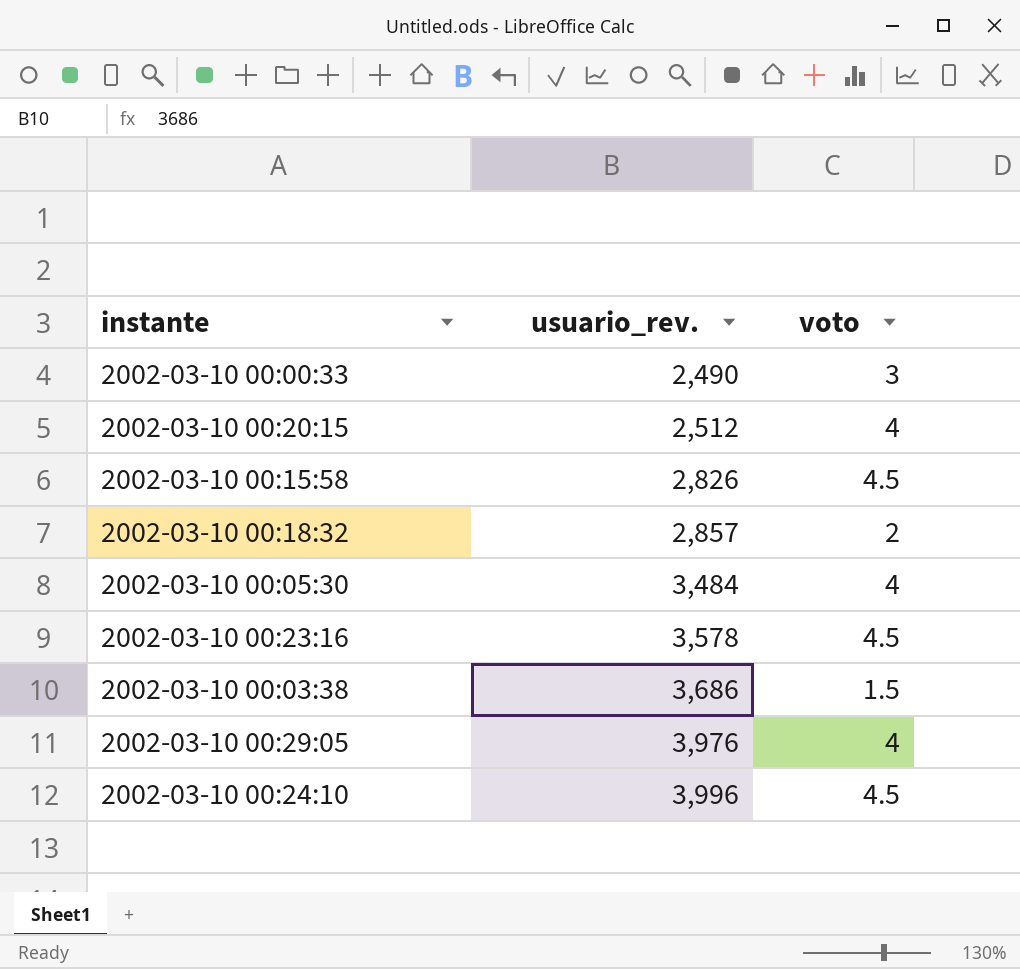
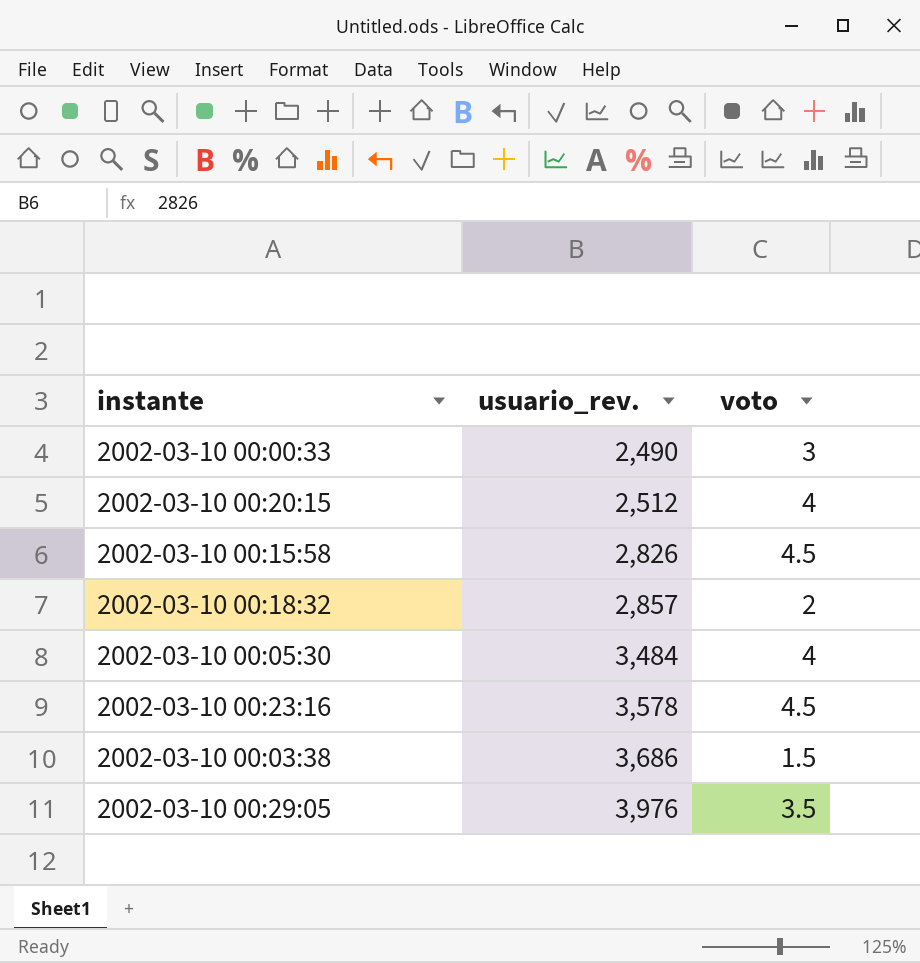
row 2002-03-10 00:24:10: 3,996 | 4.5 -> none
2002-03-10 00:29:05 | voto: 4 -> 3.5

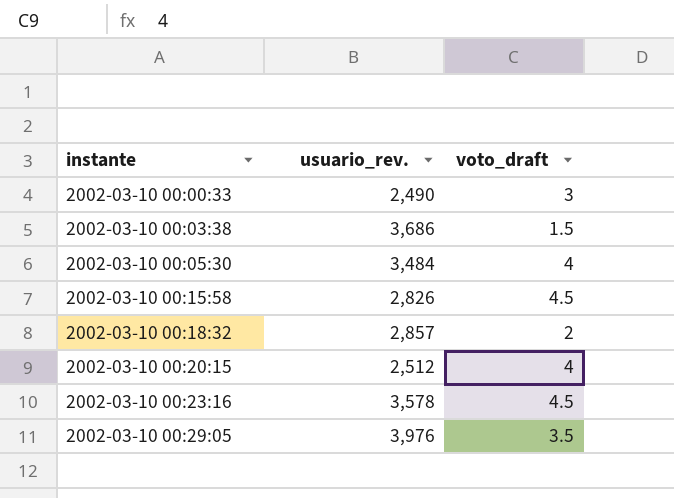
row order: usuario_rev. ascending -> instante ascending
column name: voto -> voto_draft

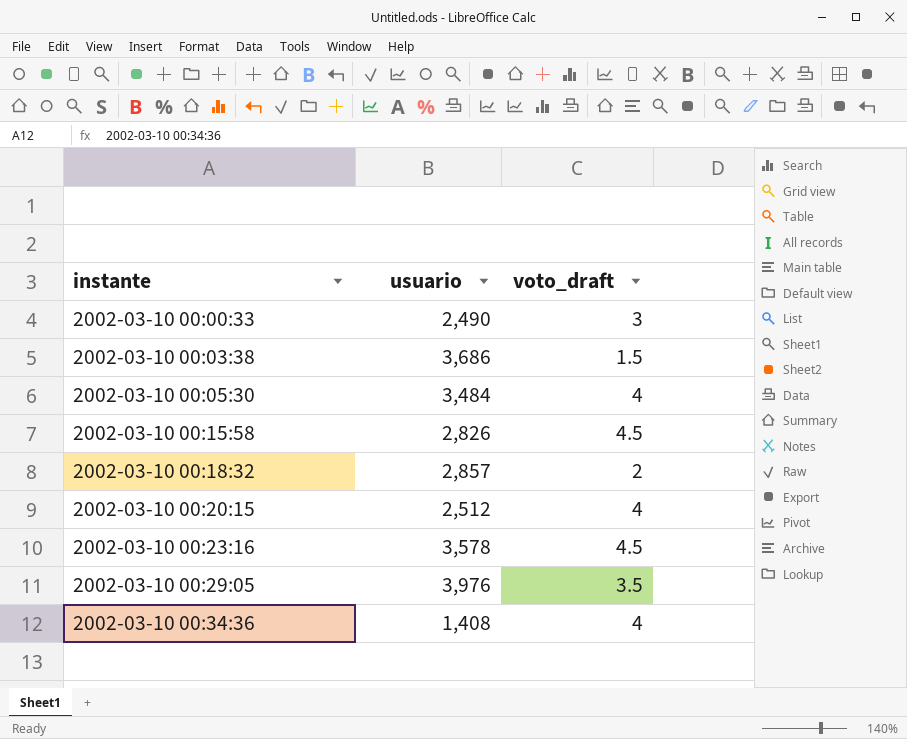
column name: usuario_rev. -> usuario
row 2002-03-10 00:34:36: none -> 1,408 | 4

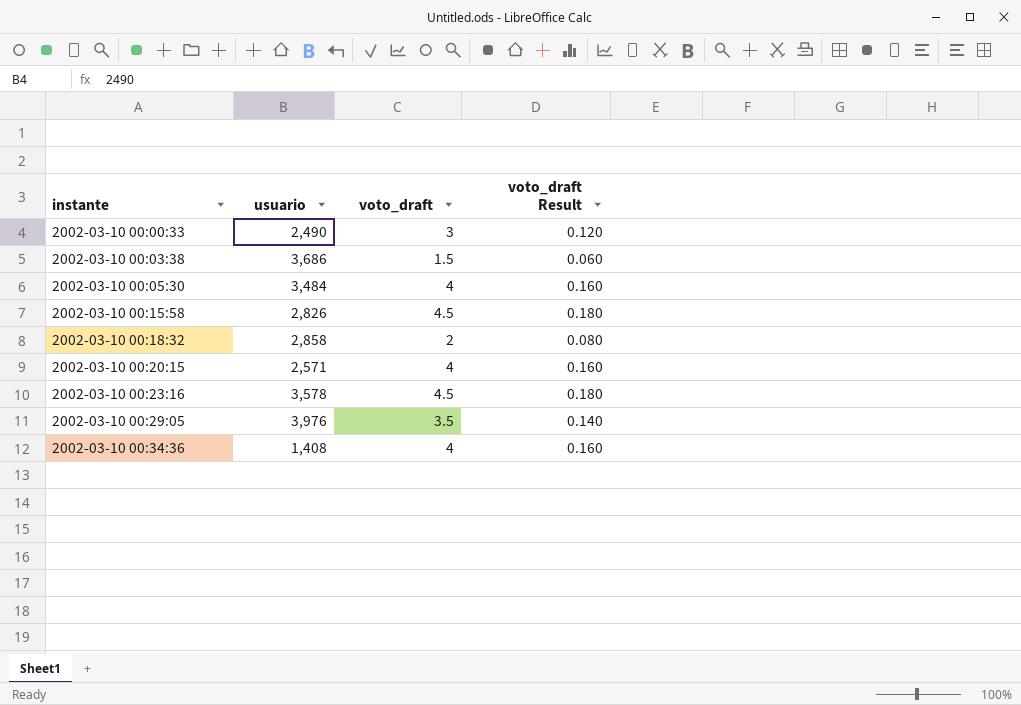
column voto_draft Result | formula: none -> [voto_draft] * 0.04
2002-03-10 00:18:32 | usuario: 2,857 -> 2,858
2002-03-10 00:20:15 | usuario: 2,512 -> 2,571

